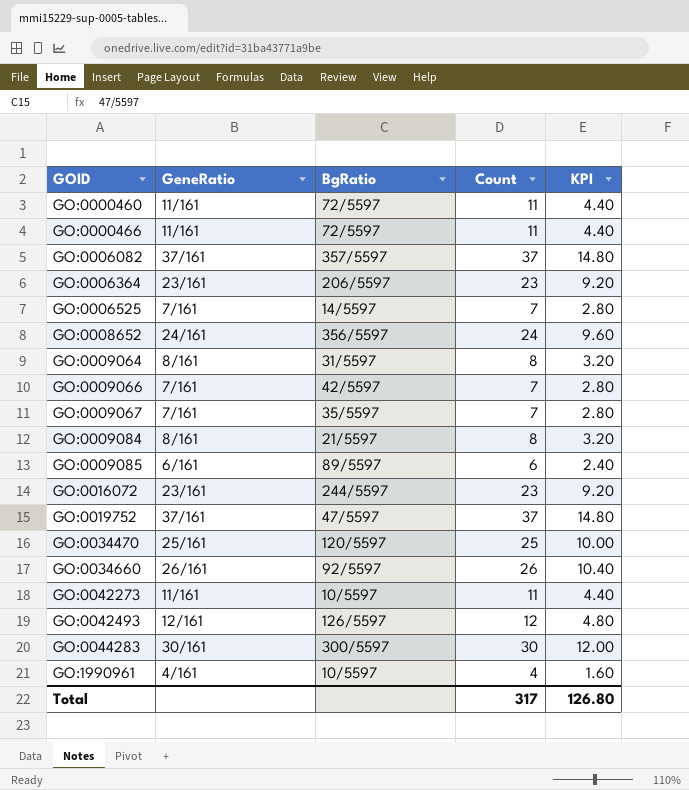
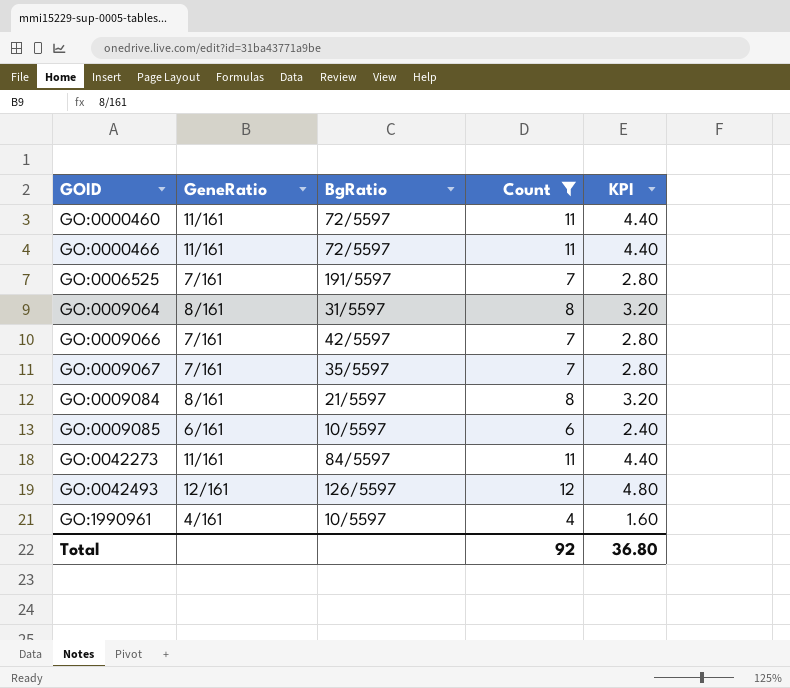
filter: none -> Count <= 12
GO:0006525 | BgRatio: 14/5597 -> 191/5597
GO:0009085 | BgRatio: 89/5597 -> 10/5597
GO:0042273 | BgRatio: 10/5597 -> 84/5597
Total | Count: 317 -> 92
Total | KPI: 126.80 -> 36.80

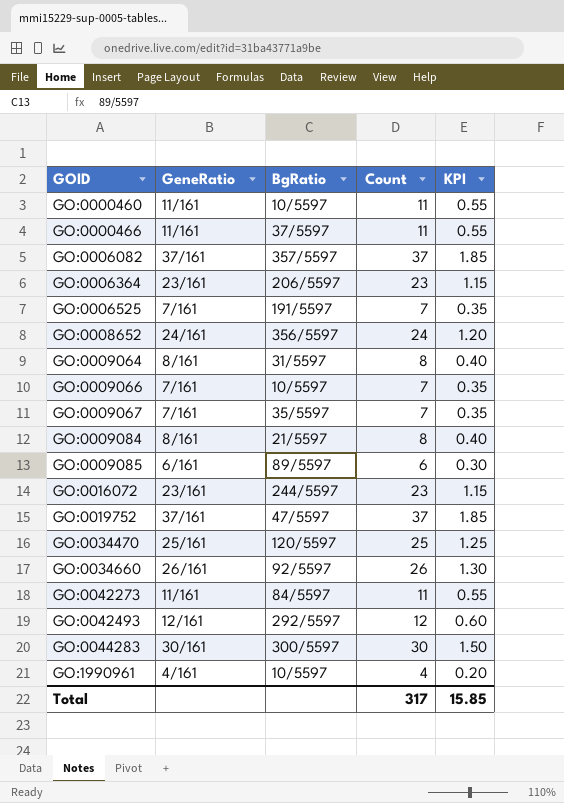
filter: Count <= 12 -> none
column KPI | formula: [Count] * 0.4 -> [Count] * 0.05
GO:0000460 | BgRatio: 72/5597 -> 10/5597
GO:0000466 | BgRatio: 72/5597 -> 37/5597
GO:0009066 | BgRatio: 42/5597 -> 10/5597
GO:0009085 | BgRatio: 10/5597 -> 89/5597
GO:0042493 | BgRatio: 126/5597 -> 292/5597
Total | Count: 92 -> 317
Total | KPI: 36.80 -> 15.85

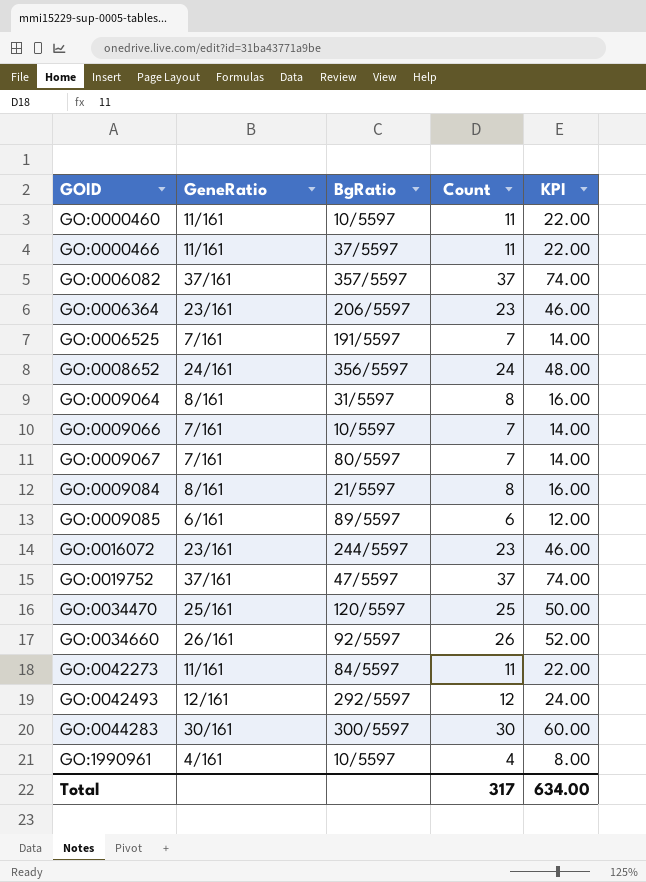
column KPI | formula: [Count] * 0.05 -> [Count] * 2
GO:0009067 | BgRatio: 35/5597 -> 80/5597
Total | KPI: 15.85 -> 634.00

